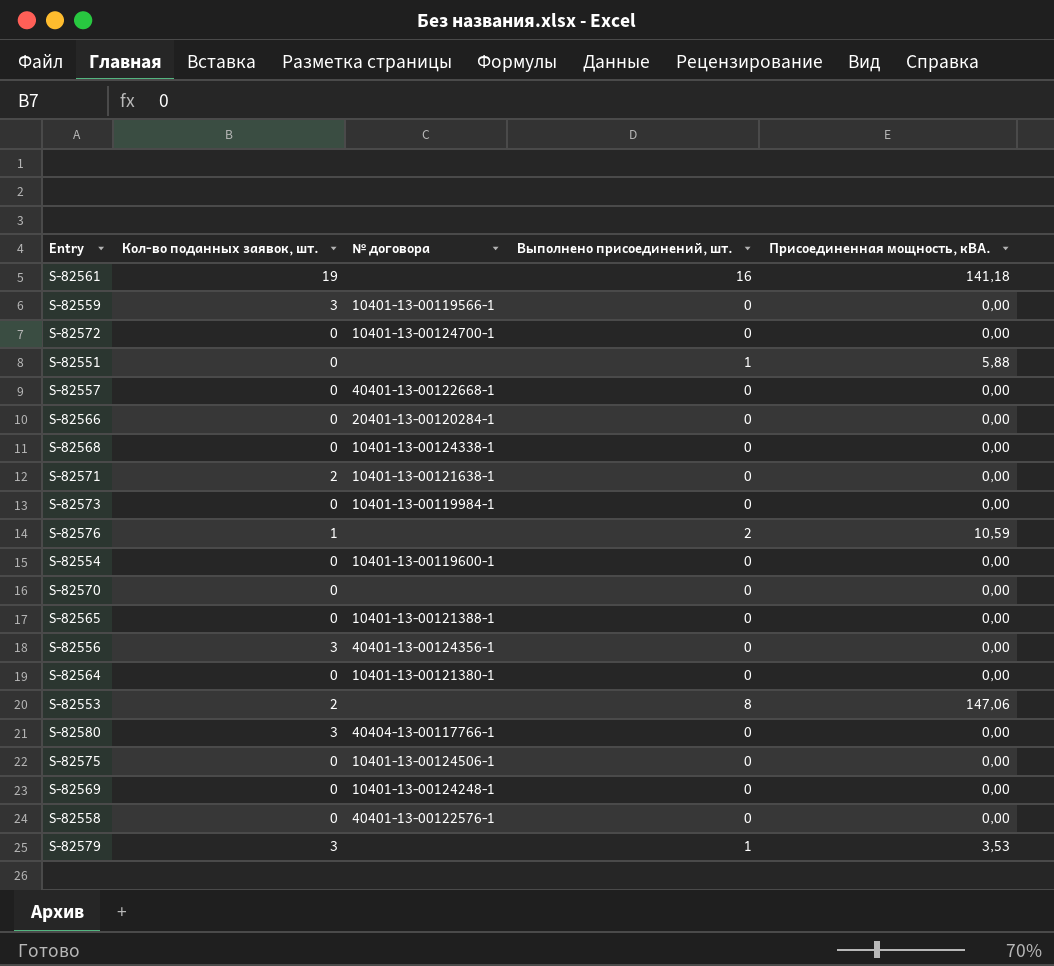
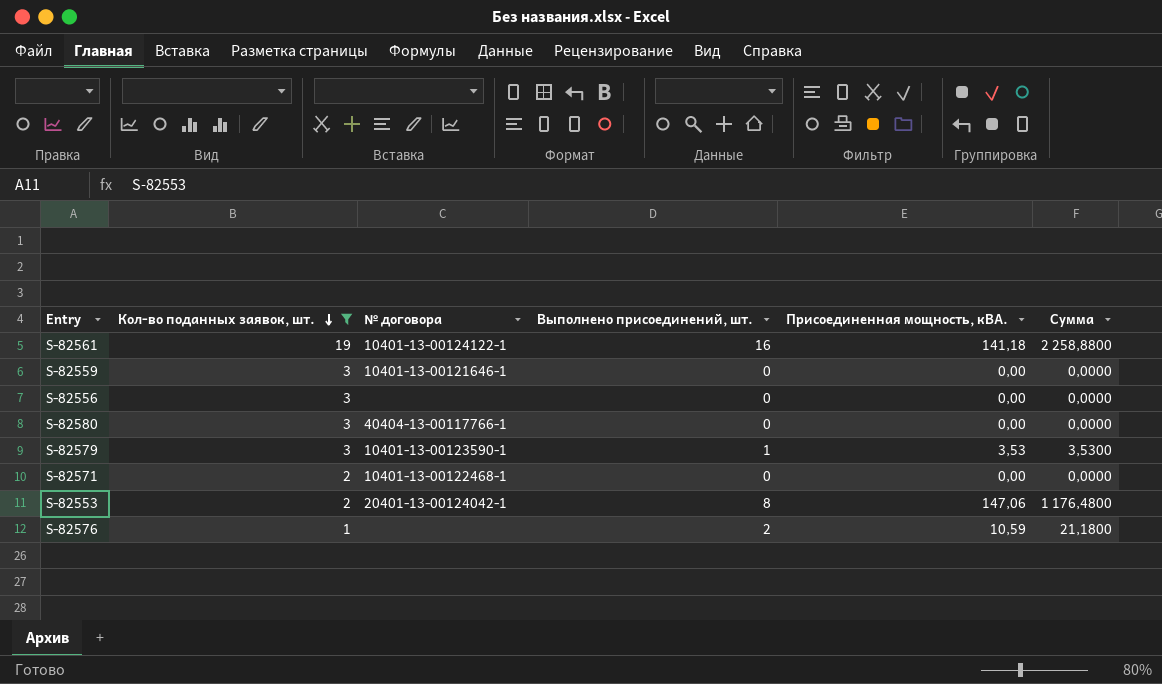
filter: none -> Кол-во поданных заявок, шт. != 0
row order: none -> Кол-во поданных заявок, шт. descending
column Сумма | formula: none -> [Выполнено присоединений, шт.] * [Присоединенная мощность, кВА.]
S-82561 | № договора: none -> 10401-13-00124122-1
S-82559 | № договора: 10401-13-00119566-1 -> 10401-13-00121646-1
S-82556 | № договора: 40401-13-00124356-1 -> none
S-82579 | № договора: none -> 10401-13-00123590-1
S-82571 | № договора: 10401-13-00121638-1 -> 10401-13-00122468-1
S-82553 | № договора: none -> 20401-13-00124042-1

